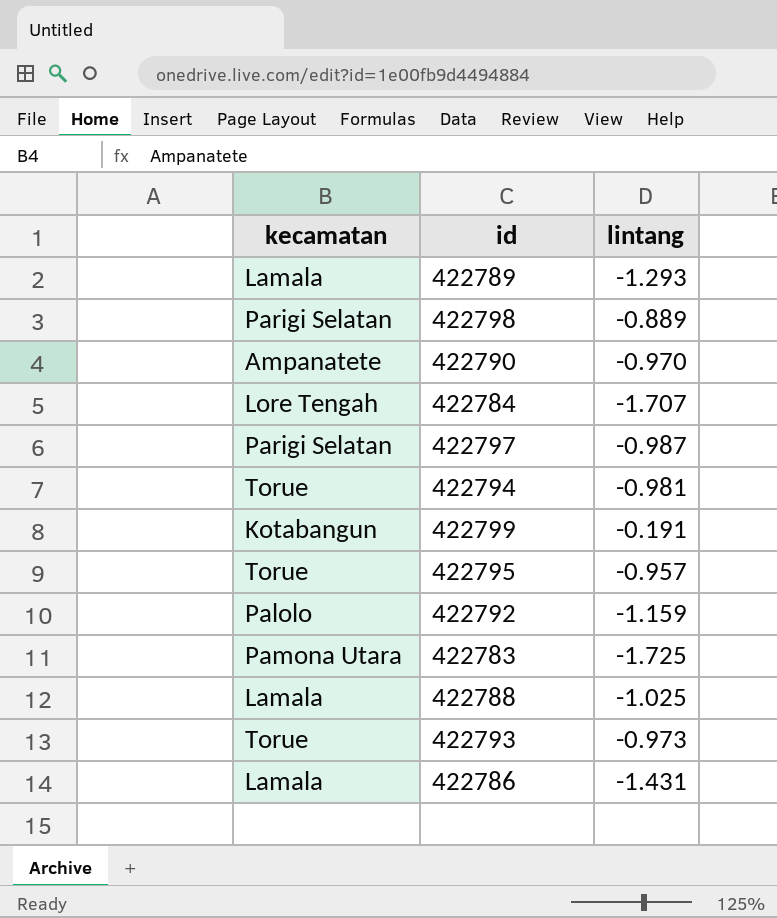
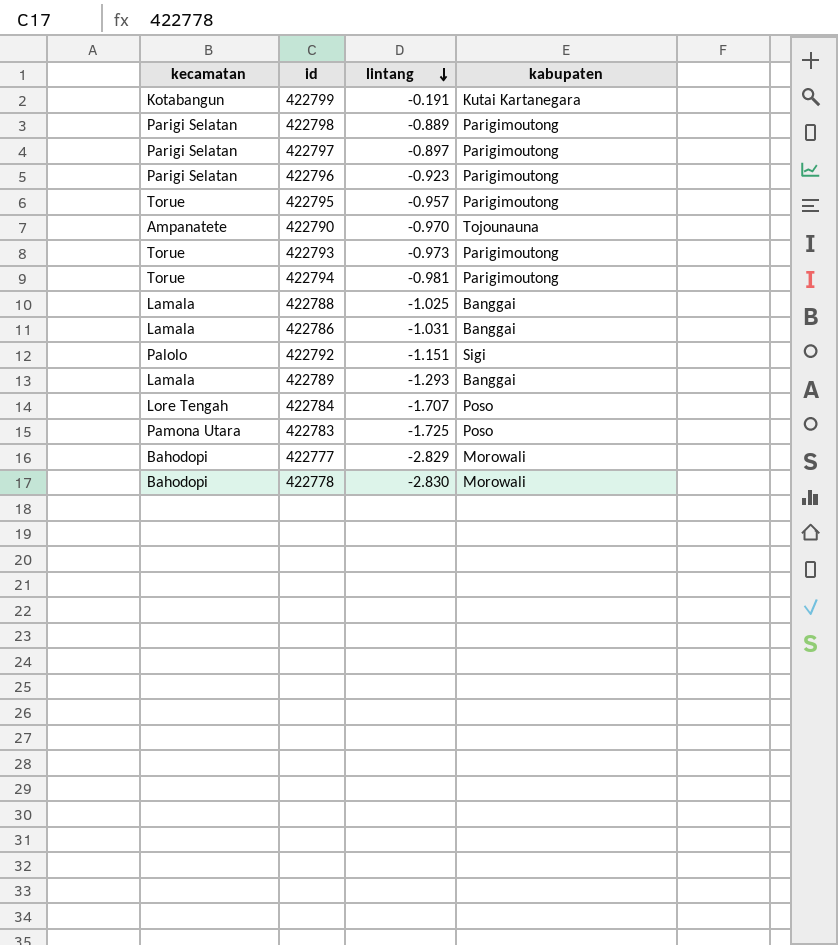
row order: none -> lintang descending
column kabupaten | position: none -> 4
422797 | lintang: -0.987 -> -0.897
row 422796: none -> Parigi Selatan | -0.923 | Parigimoutong
422786 | lintang: -1.431 -> -1.031
422792 | lintang: -1.159 -> -1.151
row 422777: none -> Bahodopi | -2.829 | Morowali
row 422778: none -> Bahodopi | -2.830 | Morowali

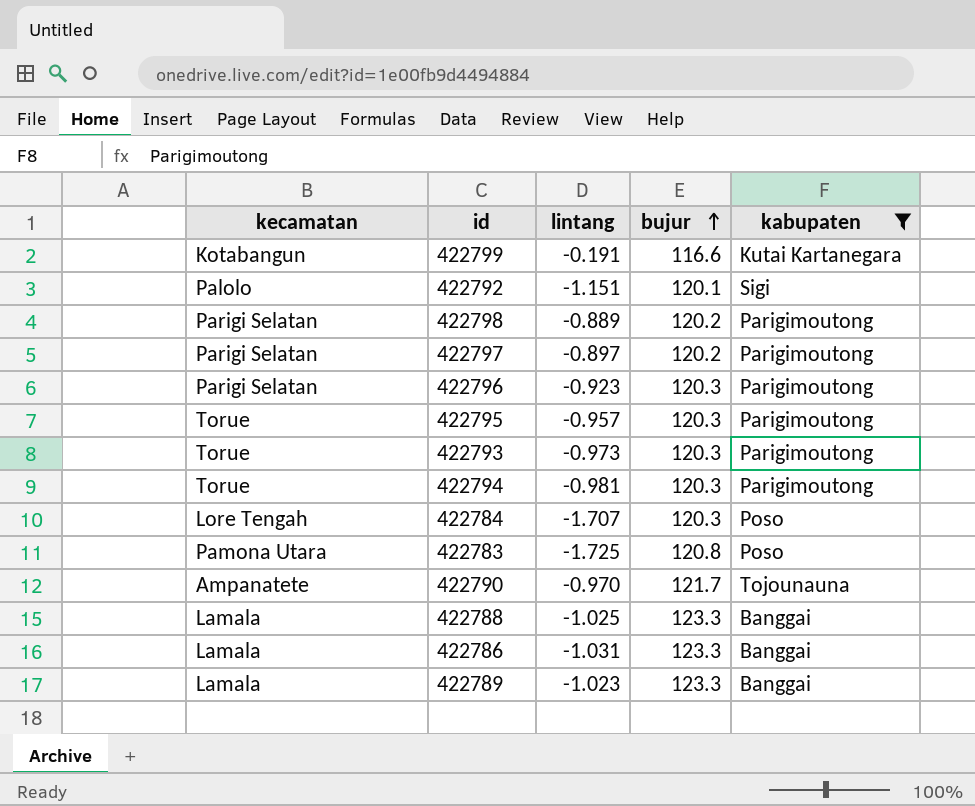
filter: none -> kabupaten != Morowali
row order: lintang descending -> bujur ascending
column bujur | position: none -> 4
422789 | lintang: -1.293 -> -1.023

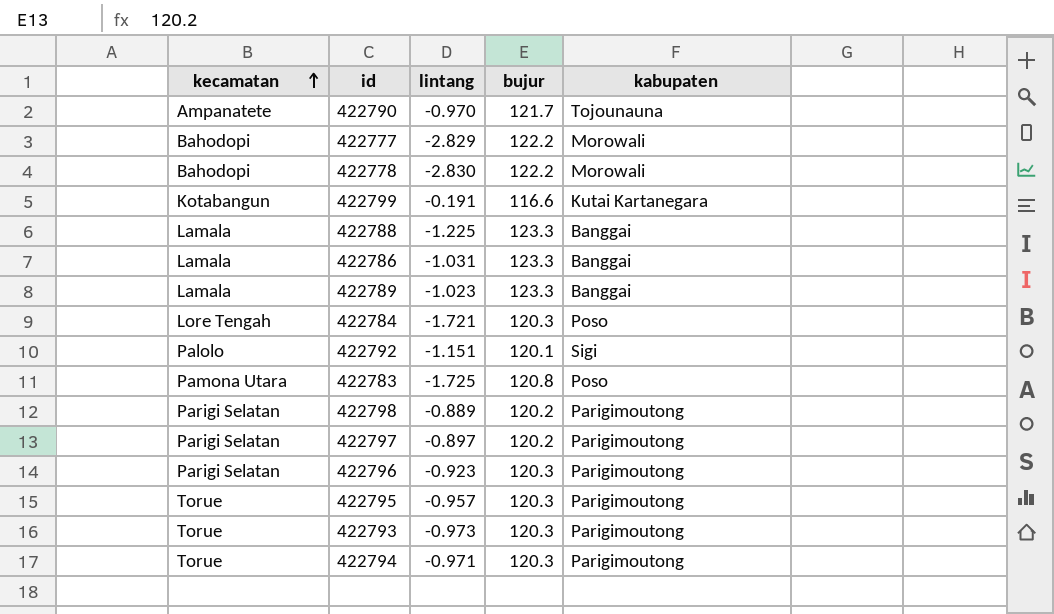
filter: kabupaten != Morowali -> none
row order: bujur ascending -> kecamatan ascending
422788 | lintang: -1.025 -> -1.225
422784 | lintang: -1.707 -> -1.721
422794 | lintang: -0.981 -> -0.971

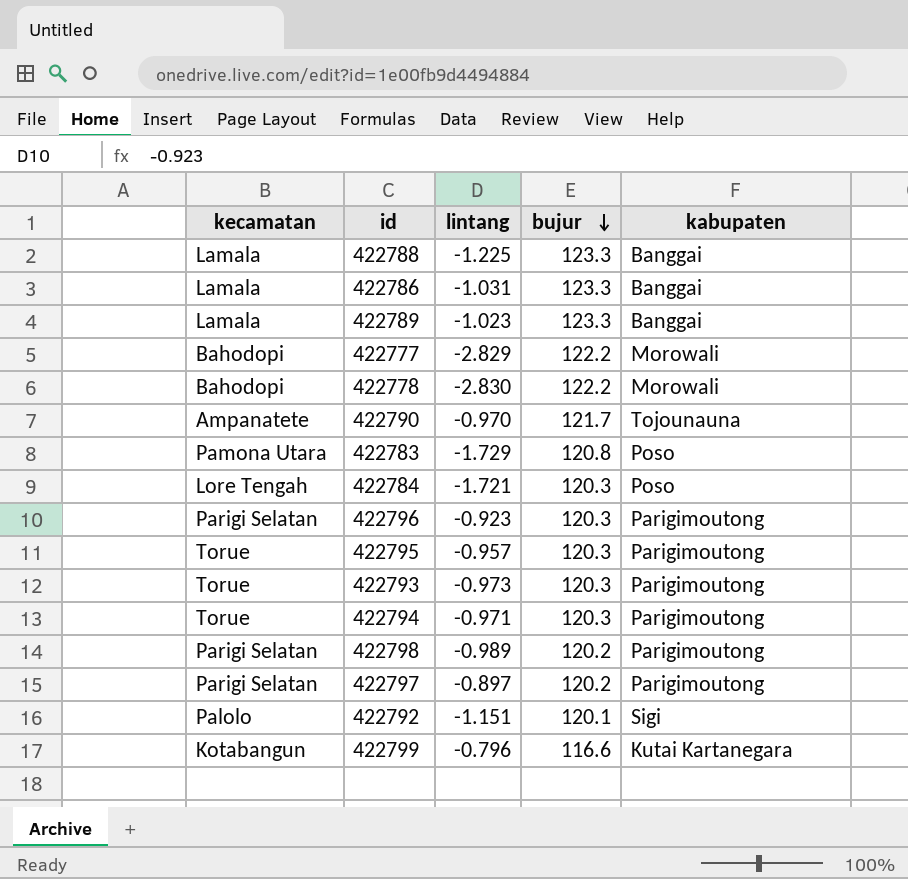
row order: kecamatan ascending -> bujur descending
422783 | lintang: -1.725 -> -1.729
422798 | lintang: -0.889 -> -0.989
422799 | lintang: -0.191 -> -0.796

